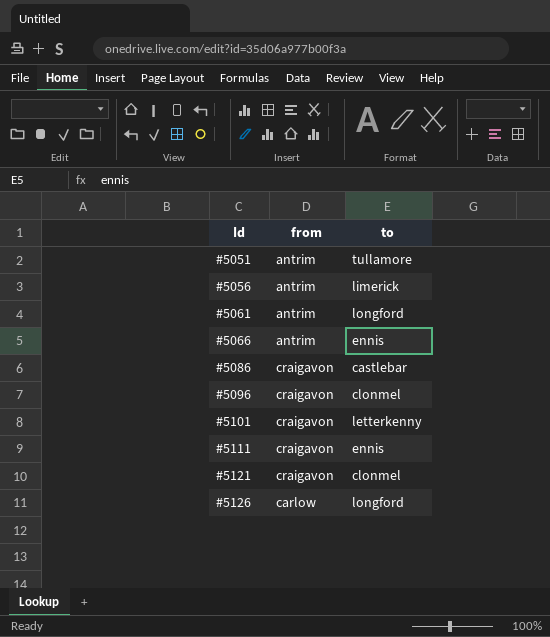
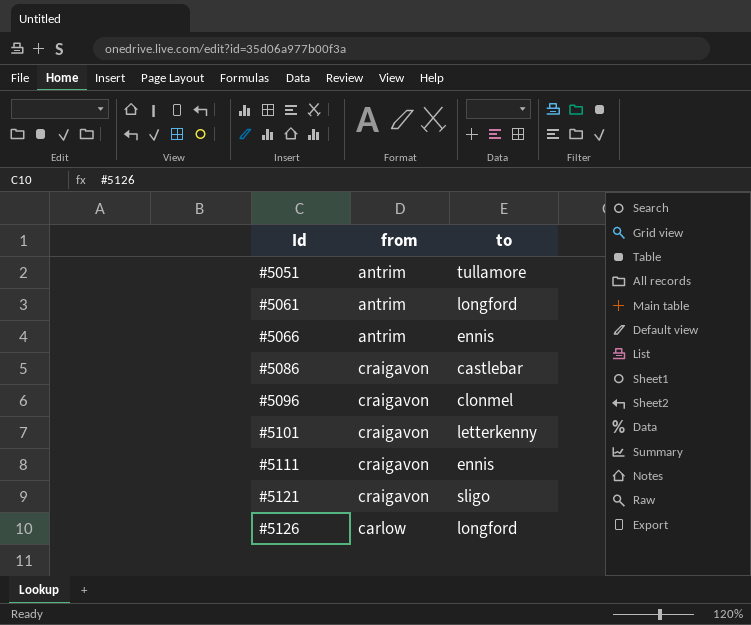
row #5056: antrim | limerick -> none
#5121 | to: clonmel -> sligo

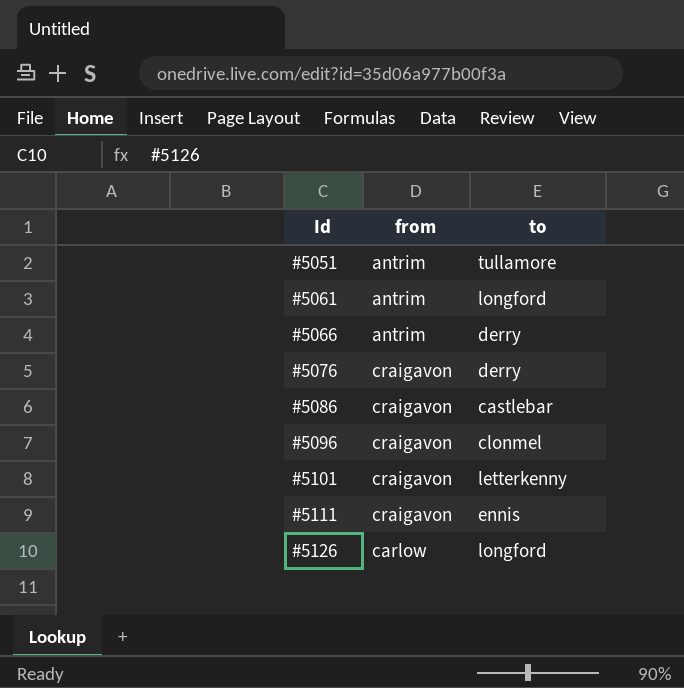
row #5121: craigavon | sligo -> none
#5066 | to: ennis -> derry
row #5076: none -> craigavon | derry

